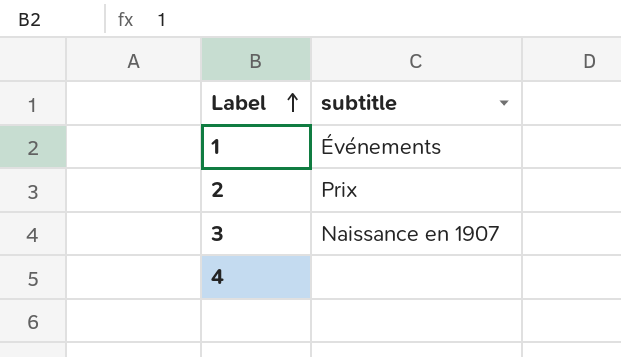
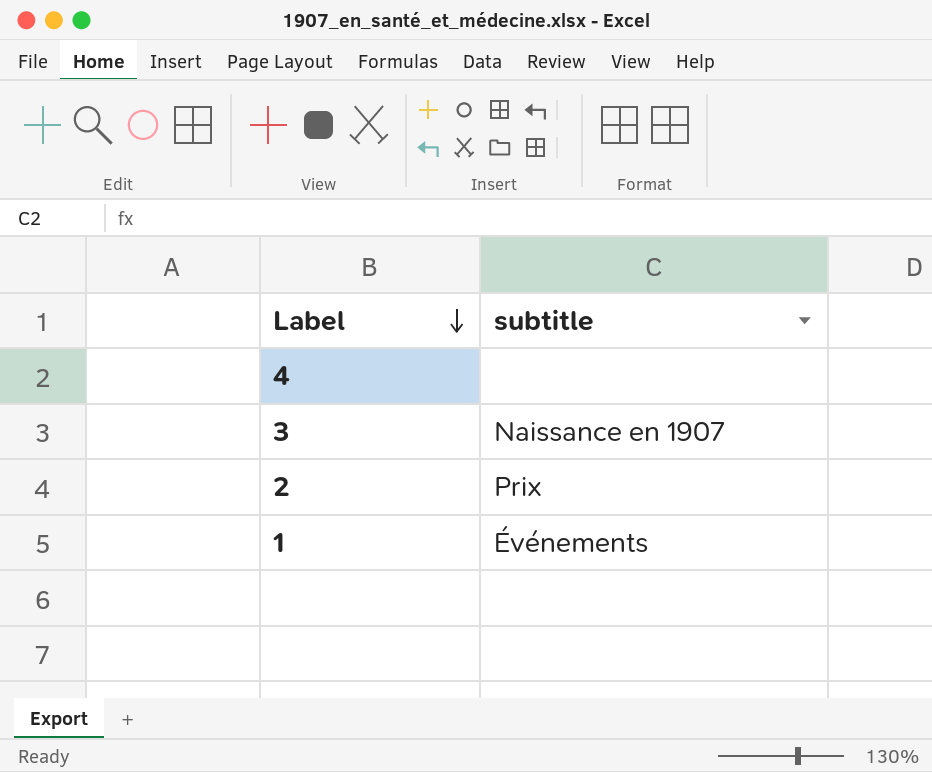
row order: Label ascending -> Label descending

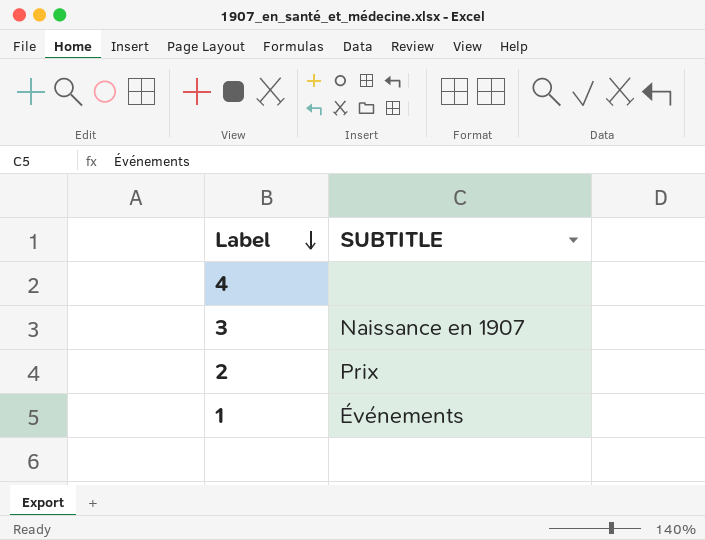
column name: subtitle -> SUBTITLE

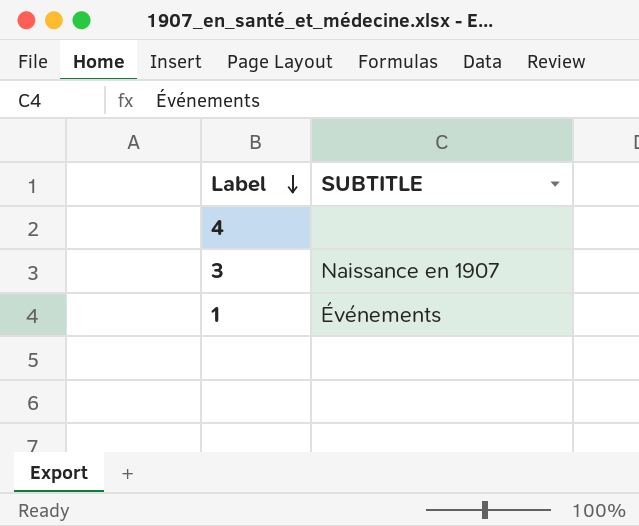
row 2: Prix -> none

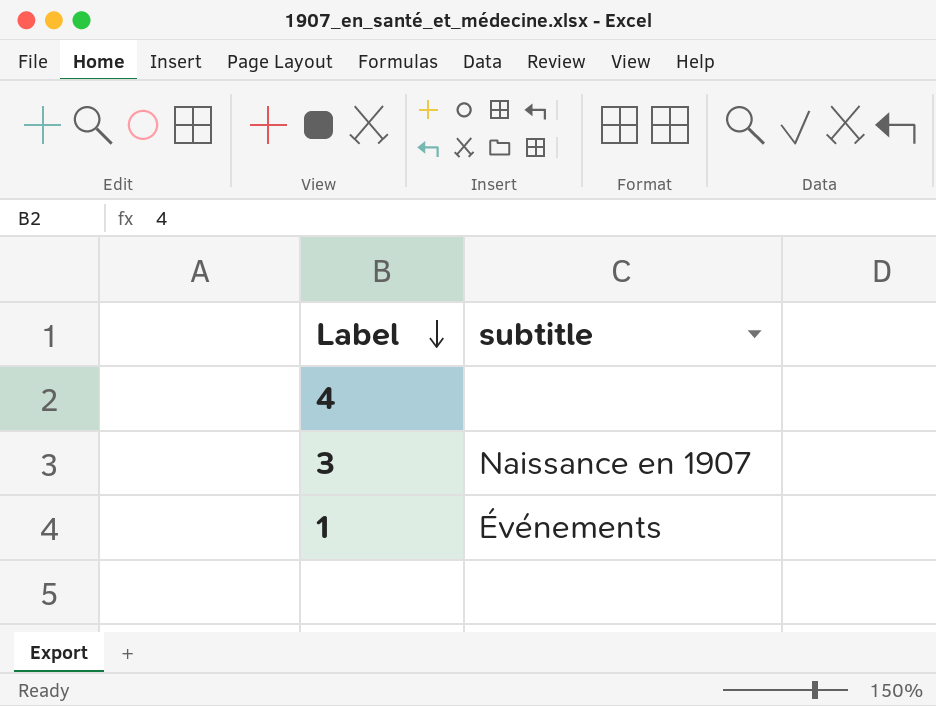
column name: SUBTITLE -> subtitle

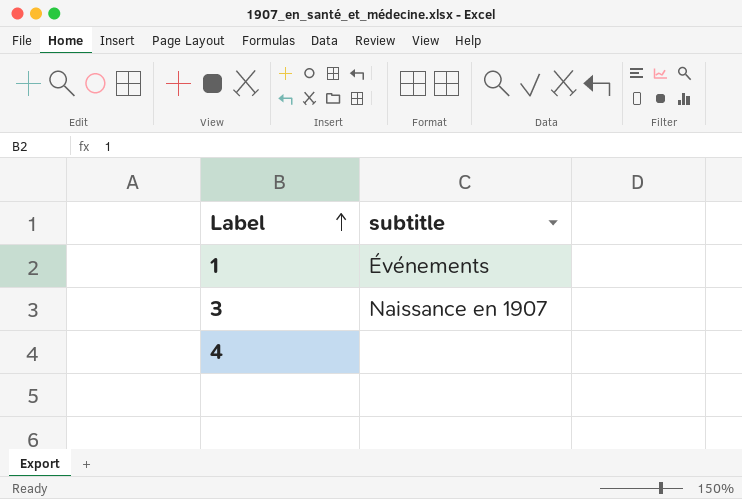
row order: Label descending -> Label ascending

